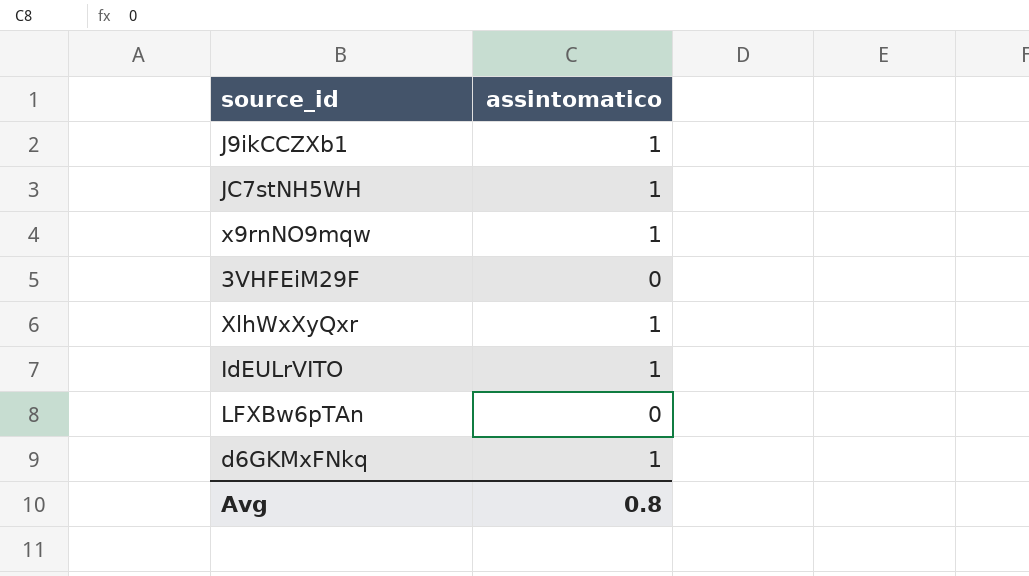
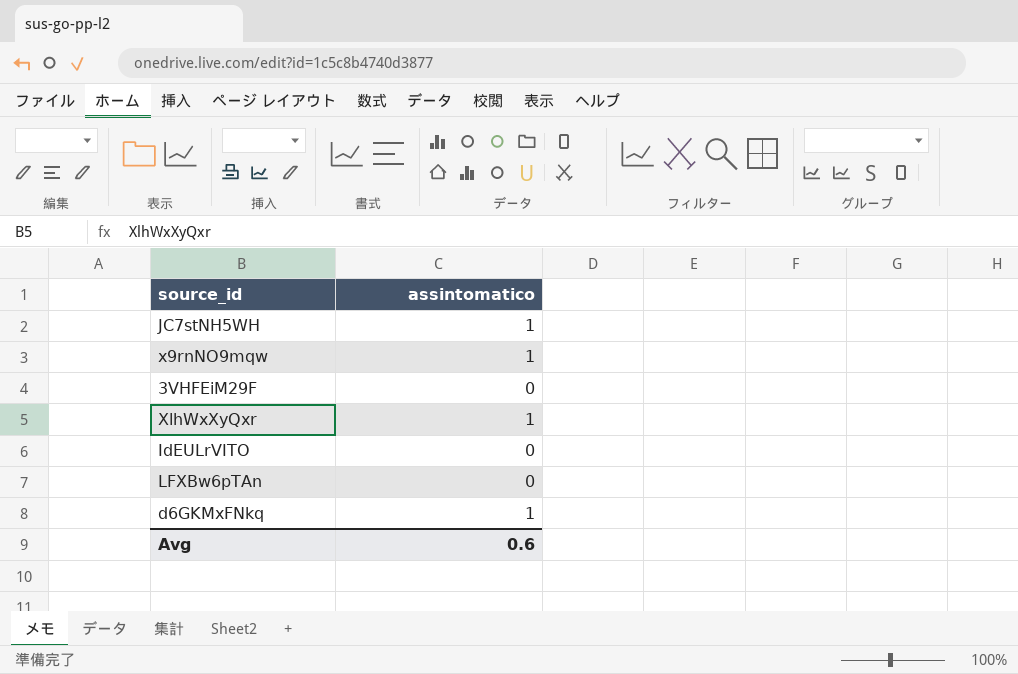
row J9ikCCZXb1: 1 -> none
IdEULrVITO | assintomatico: 1 -> 0
Avg | assintomatico: 0.8 -> 0.6

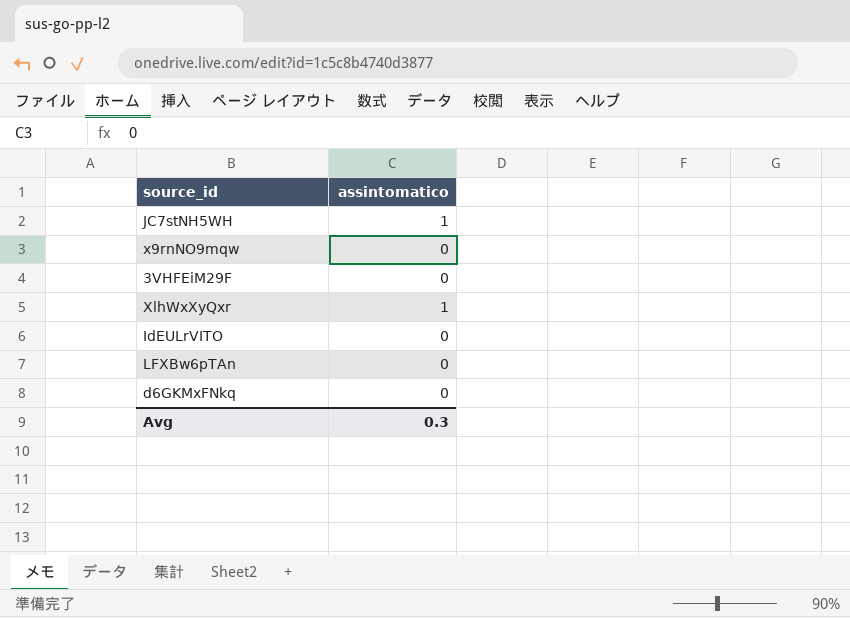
x9rnNO9mqw | assintomatico: 1 -> 0
d6GKMxFNkq | assintomatico: 1 -> 0
Avg | assintomatico: 0.6 -> 0.3

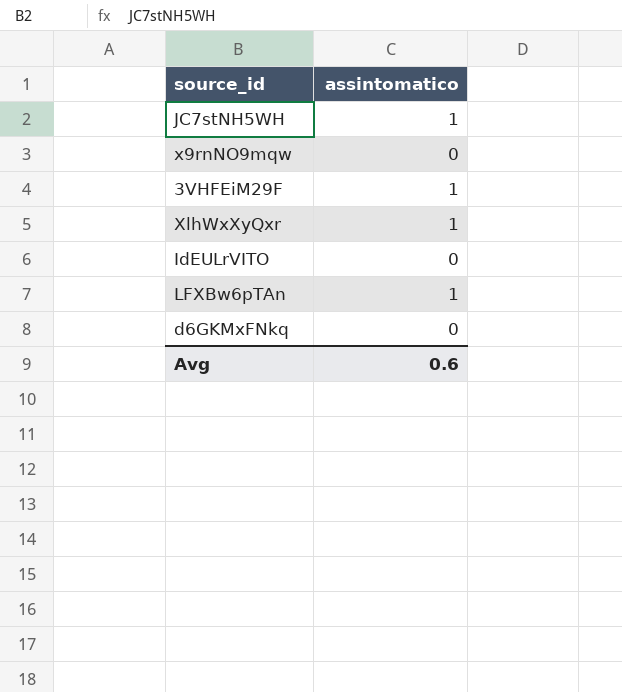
3VHFEiM29F | assintomatico: 0 -> 1
LFXBw6pTAn | assintomatico: 0 -> 1
Avg | assintomatico: 0.3 -> 0.6

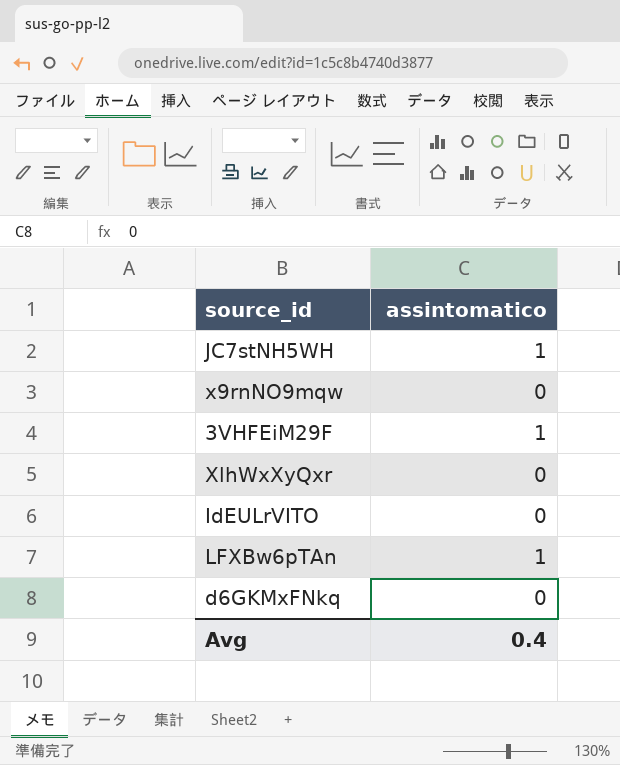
XlhWxXyQxr | assintomatico: 1 -> 0
Avg | assintomatico: 0.6 -> 0.4

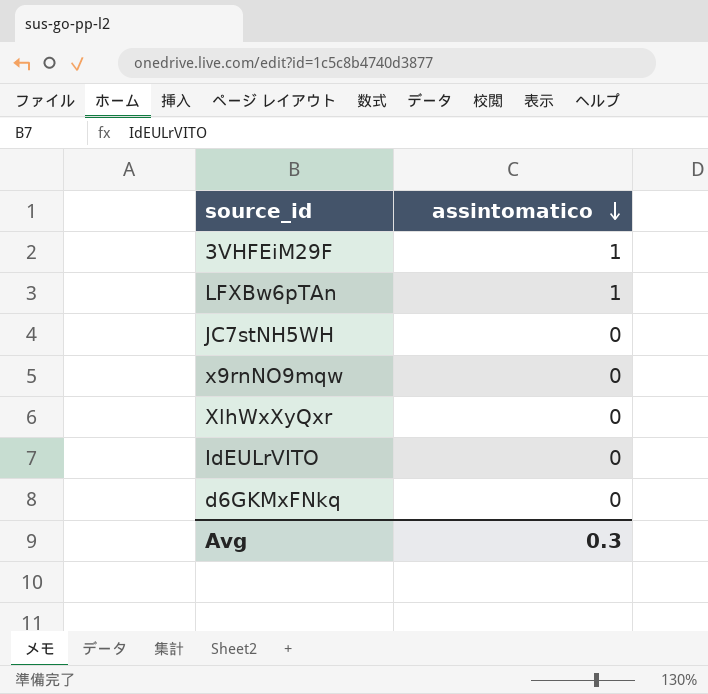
row order: none -> assintomatico descending
JC7stNH5WH | assintomatico: 1 -> 0
Avg | assintomatico: 0.4 -> 0.3

